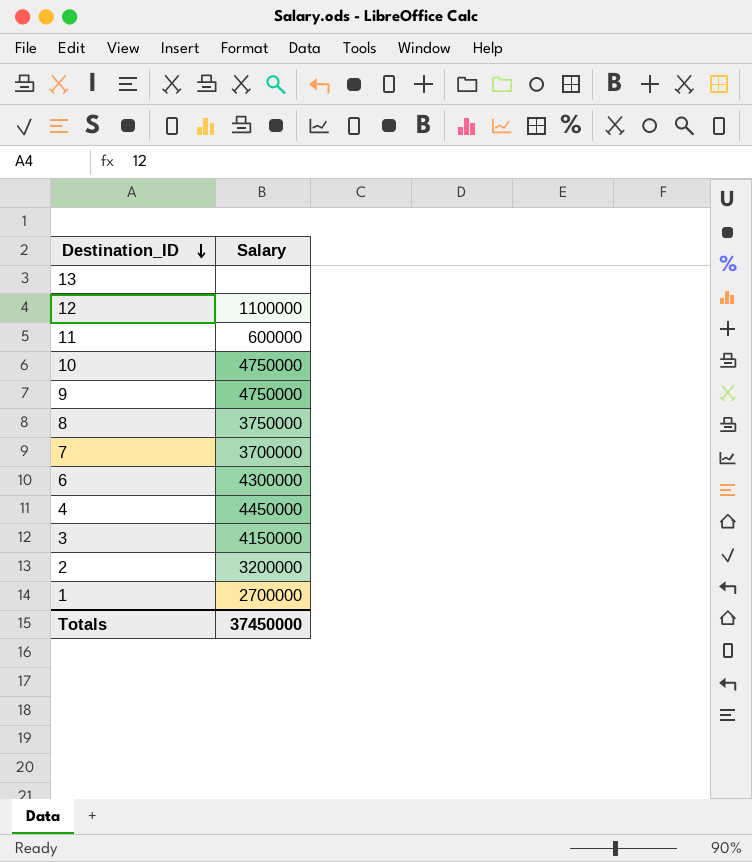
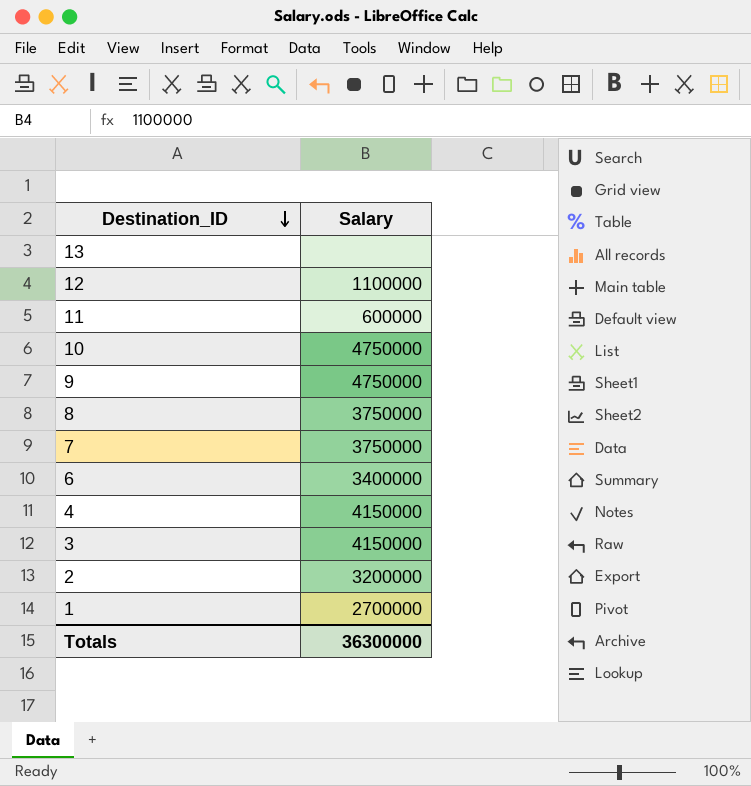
7 | Salary: 3700000 -> 3750000
6 | Salary: 4300000 -> 3400000
4 | Salary: 4450000 -> 4150000
Totals | Salary: 37450000 -> 36300000

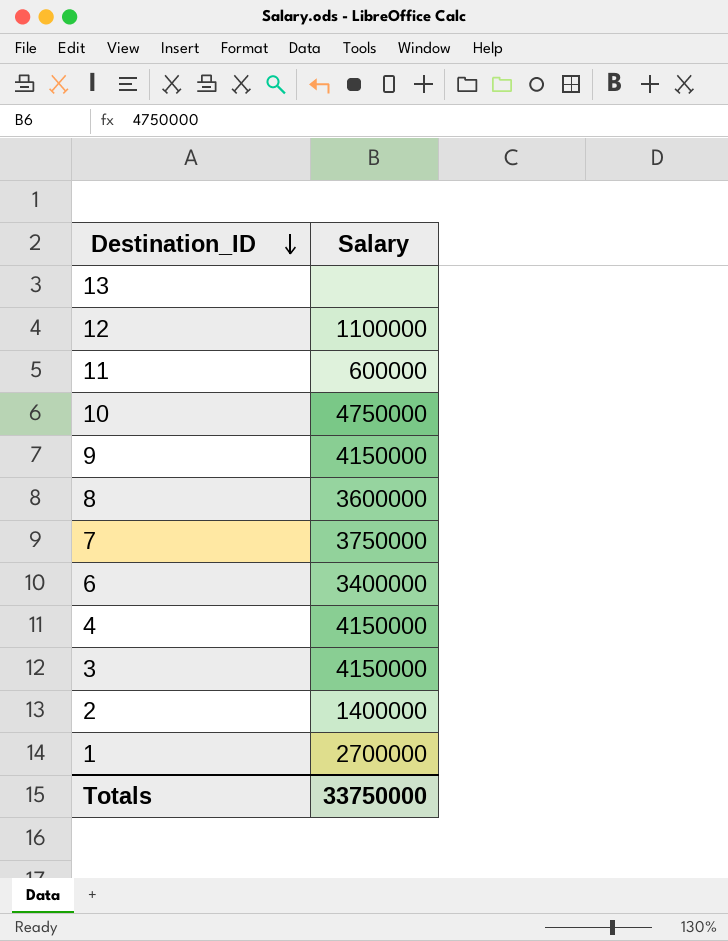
9 | Salary: 4750000 -> 4150000
8 | Salary: 3750000 -> 3600000
2 | Salary: 3200000 -> 1400000
Totals | Salary: 36300000 -> 33750000

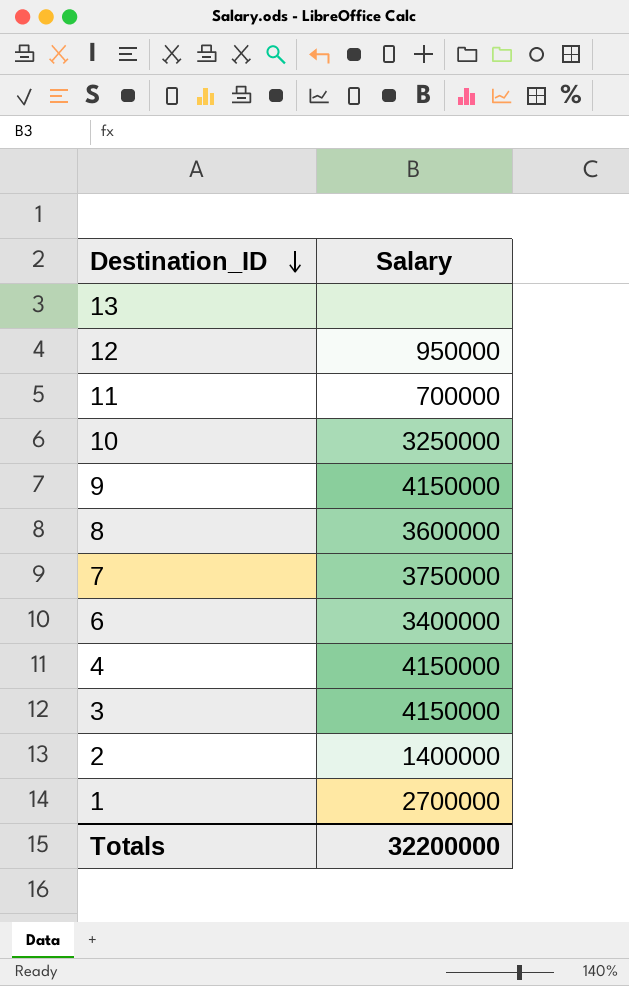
12 | Salary: 1100000 -> 950000
11 | Salary: 600000 -> 700000
10 | Salary: 4750000 -> 3250000
Totals | Salary: 33750000 -> 32200000

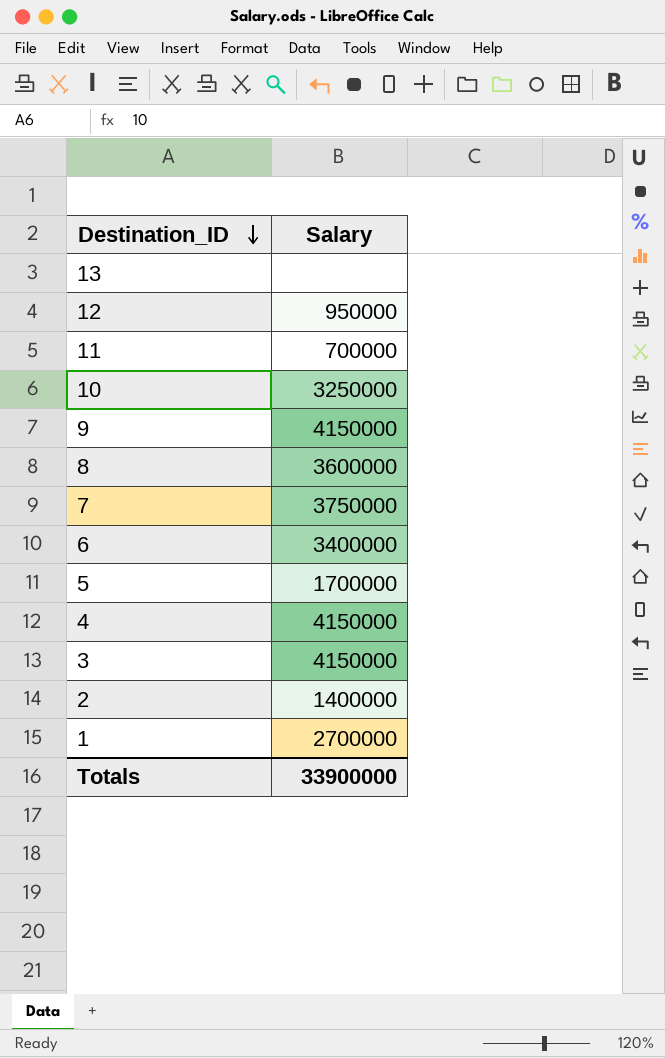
row 5: none -> 1700000
Totals | Salary: 32200000 -> 33900000

